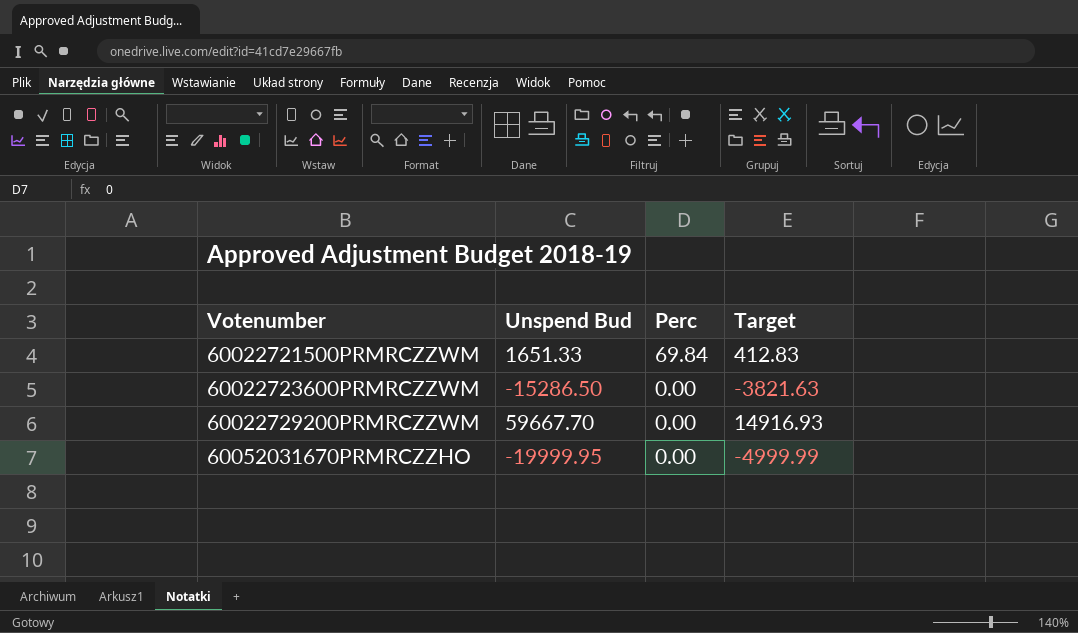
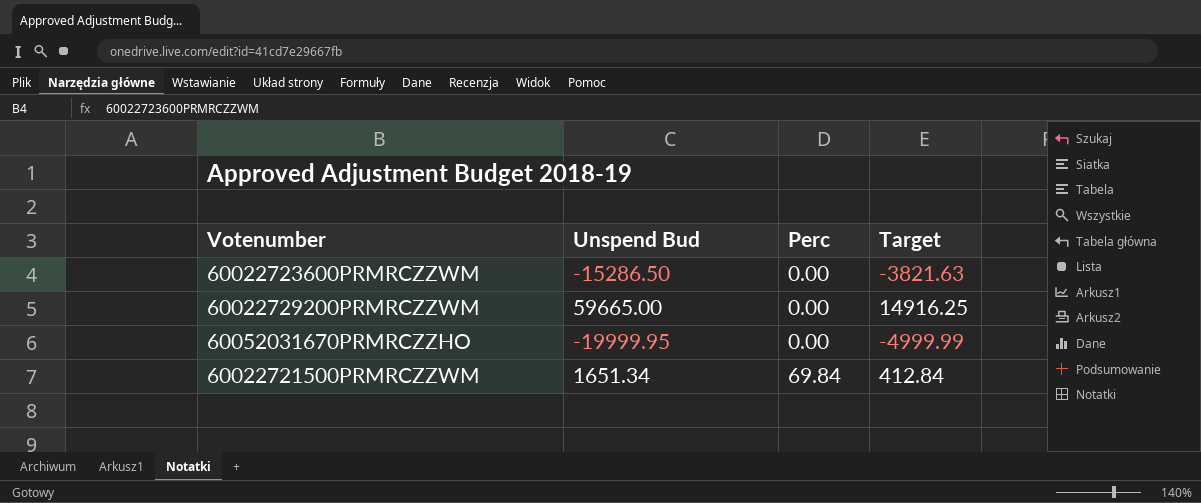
row order: Votenumber ascending -> Perc ascending
60022729200PRMRCZZWM | Unspend Bud: 59667.70 -> 59665.00
60022729200PRMRCZZWM | Target: 14916.93 -> 14916.25
60022721500PRMRCZZWM | Unspend Bud: 1651.33 -> 1651.34
60022721500PRMRCZZWM | Target: 412.83 -> 412.84

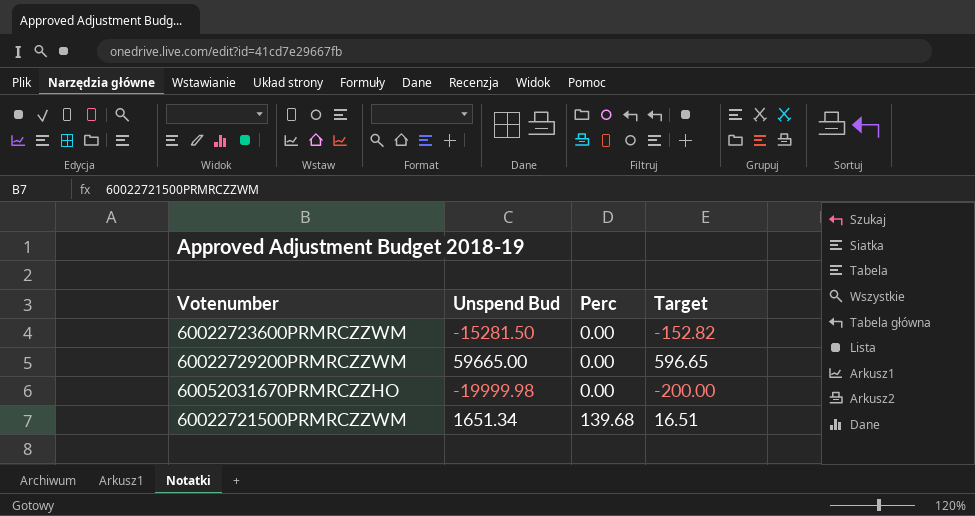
column Target | formula: [Unspend Bud] * 0.25 -> [Unspend Bud] * 0.01
60022723600PRMRCZZWM | Unspend Bud: -15286.50 -> -15281.50
60052031670PRMRCZZHO | Unspend Bud: -19999.95 -> -19999.98
60022721500PRMRCZZWM | Perc: 69.84 -> 139.68

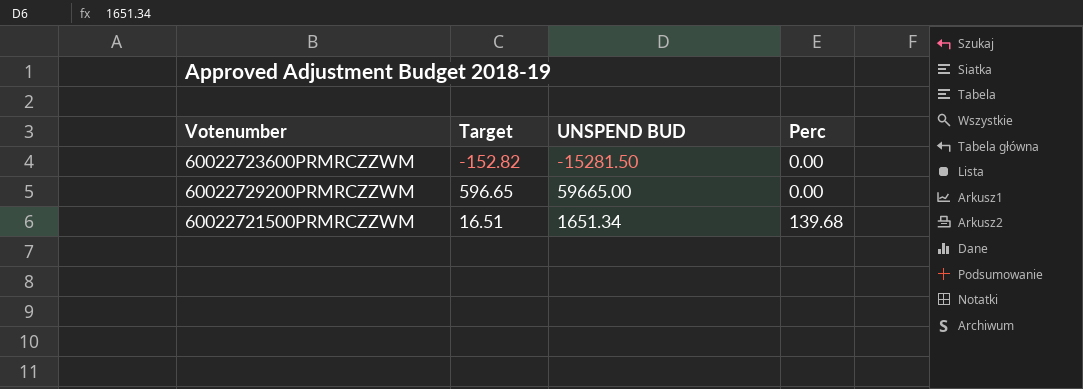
column Target | position: 4 -> 2
column name: Unspend Bud -> UNSPEND BUD
row 60052031670PRMRCZZHO: -19999.98 | 0.00 | -200.00 -> none

